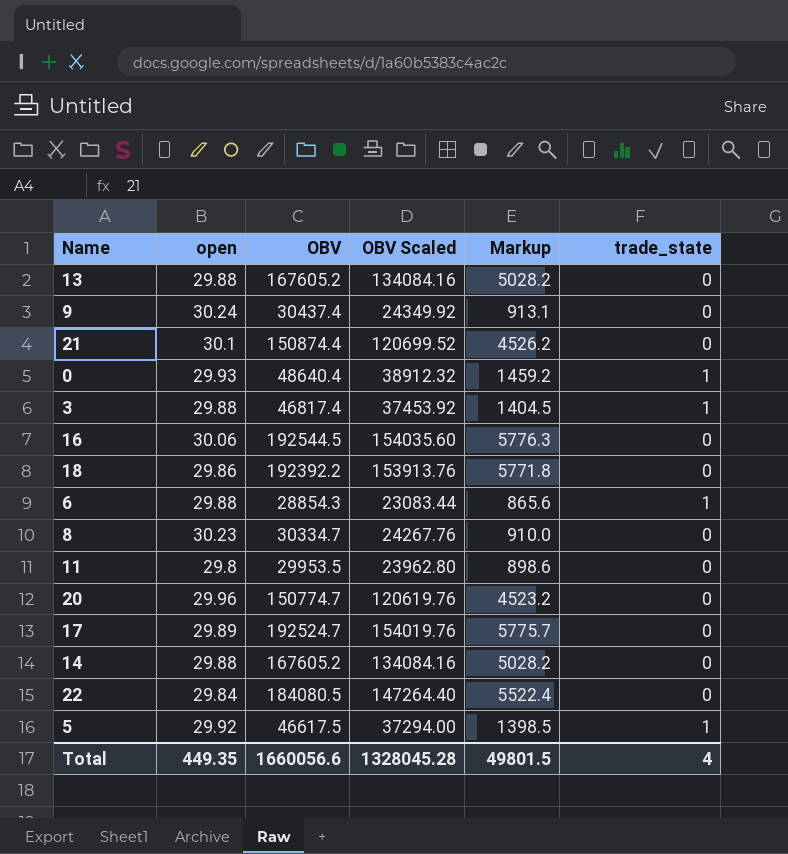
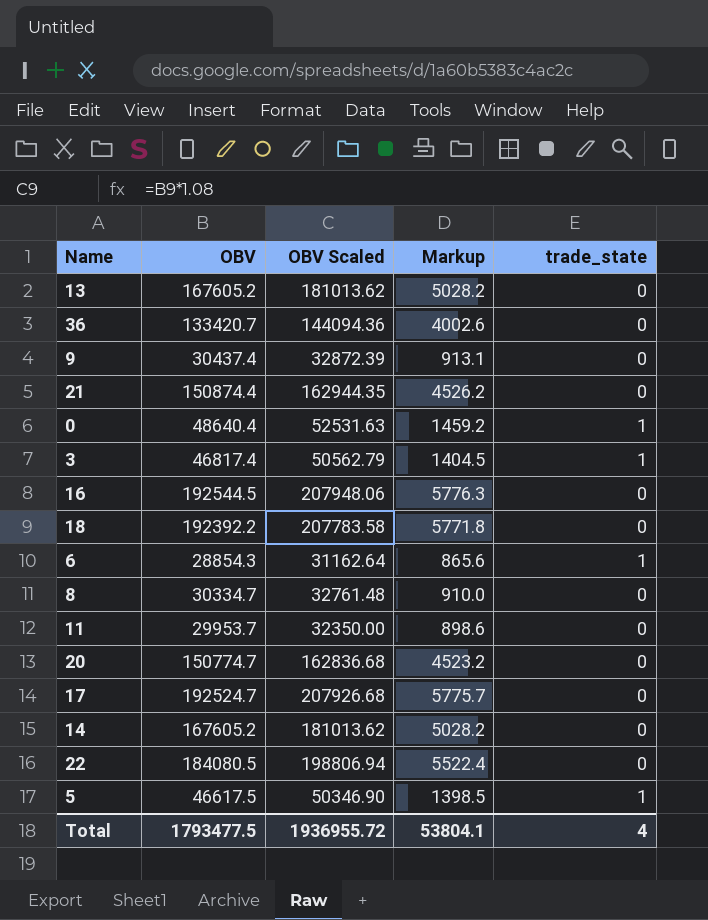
column open | position: 2 -> none
column OBV Scaled | formula: [OBV] * 0.8 -> [OBV] * 1.08
row 36: none -> 133420.7 | 144094.36 | 4002.6 | 0
11 | OBV: 29953.5 -> 29953.7
Total | OBV: 1660056.6 -> 1793477.5
Total | OBV Scaled: 1328045.28 -> 1936955.72
Total | Markup: 49801.5 -> 53804.1

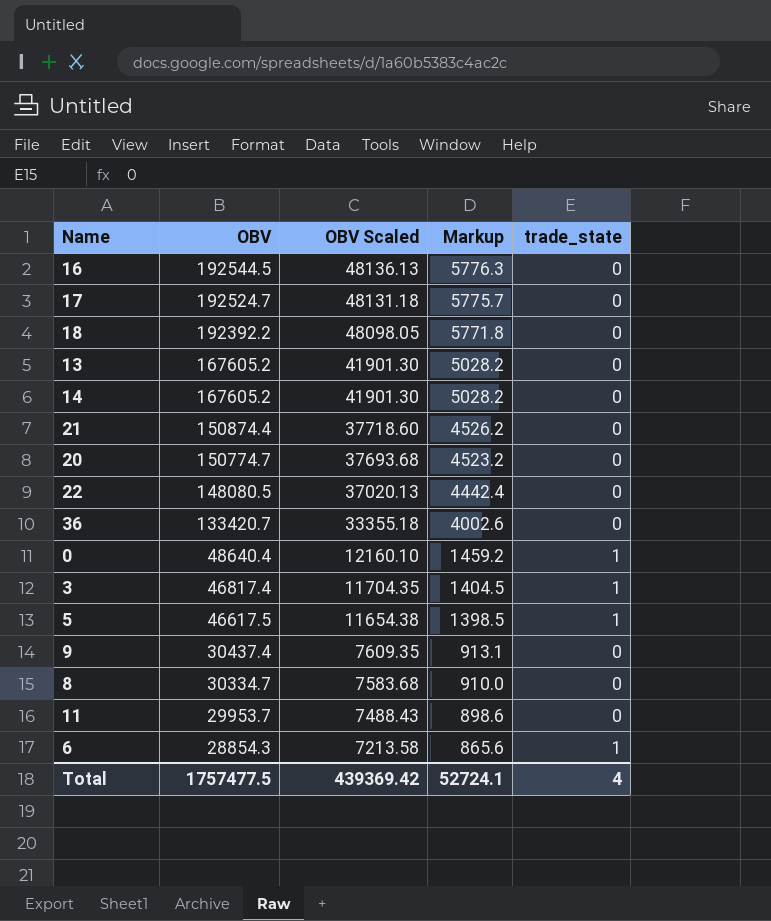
row order: none -> OBV descending
column OBV Scaled | formula: [OBV] * 1.08 -> [OBV] * 0.25
22 | OBV: 184080.5 -> 148080.5
22 | Markup: 5522.4 -> 4442.4
Total | OBV: 1793477.5 -> 1757477.5
Total | OBV Scaled: 1936955.72 -> 439369.42
Total | Markup: 53804.1 -> 52724.1

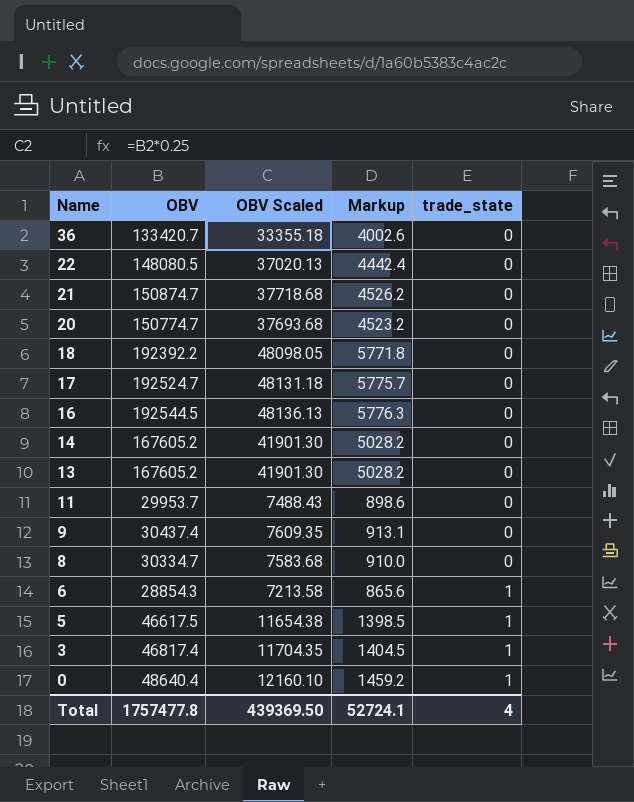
row order: OBV descending -> Name descending
21 | OBV: 150874.4 -> 150874.7
21 | OBV Scaled: 37718.60 -> 37718.68
Total | OBV: 1757477.5 -> 1757477.8
Total | OBV Scaled: 439369.42 -> 439369.50

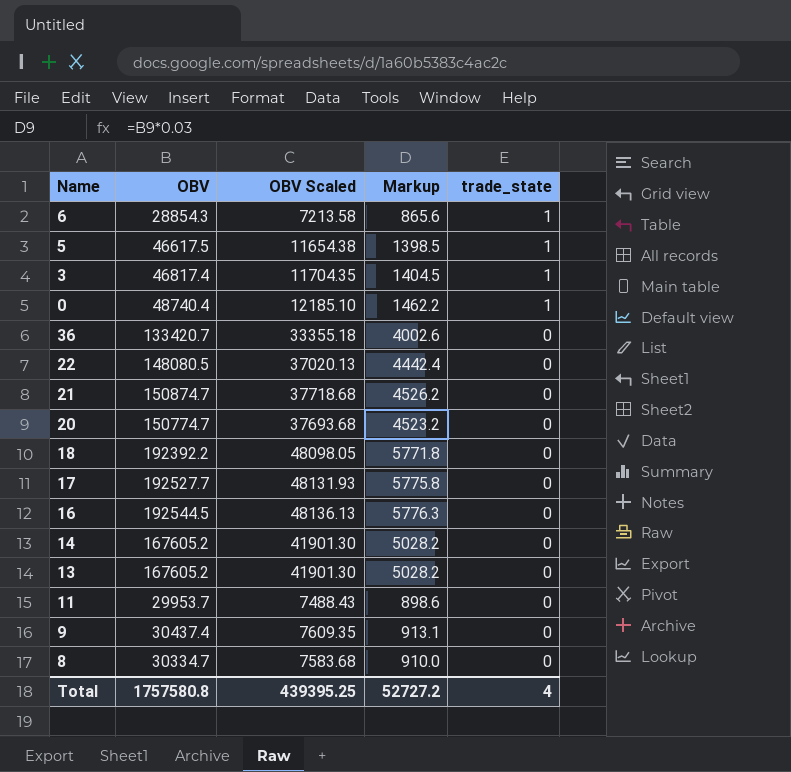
row order: Name descending -> trade_state descending
0 | OBV: 48640.4 -> 48740.4
0 | OBV Scaled: 12160.10 -> 12185.10
0 | Markup: 1459.2 -> 1462.2
17 | OBV: 192524.7 -> 192527.7
17 | OBV Scaled: 48131.18 -> 48131.93
17 | Markup: 5775.7 -> 5775.8
Total | OBV: 1757477.8 -> 1757580.8
Total | OBV Scaled: 439369.50 -> 439395.25
Total | Markup: 52724.1 -> 52727.2

